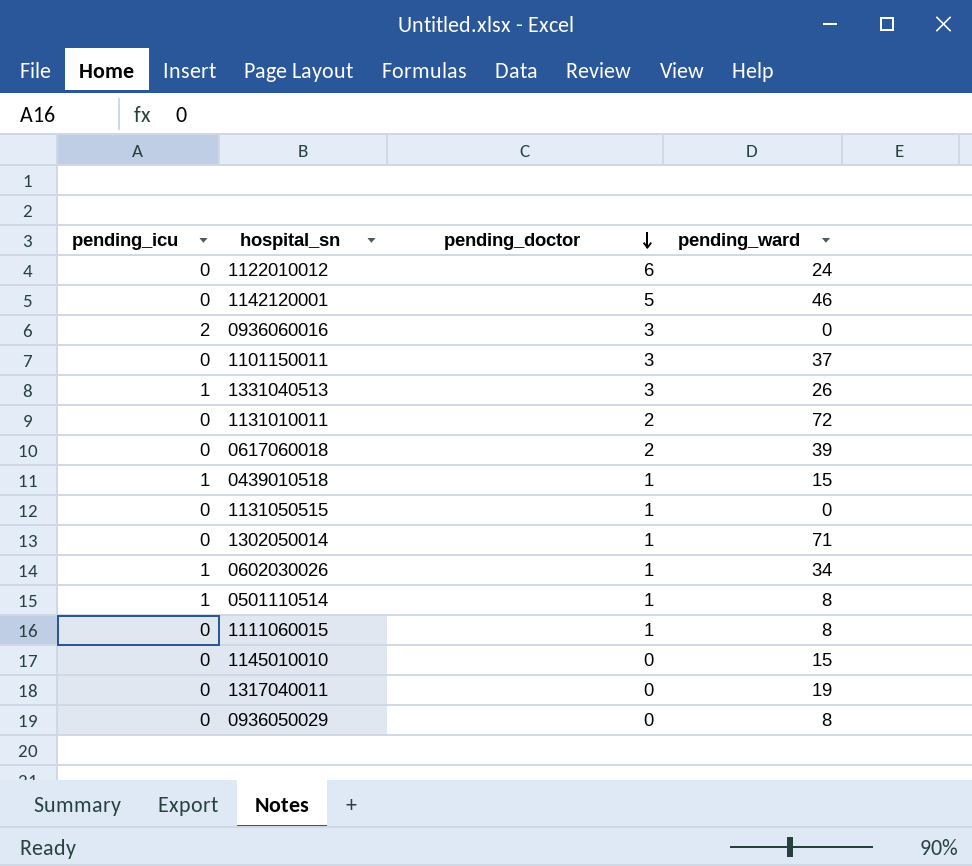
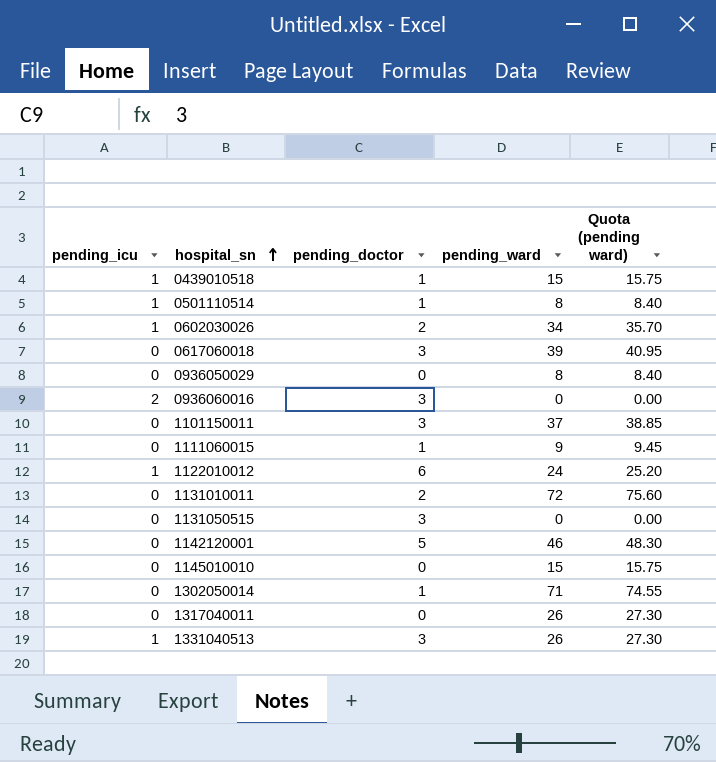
row order: pending_doctor descending -> hospital_sn ascending
column Quota (pending ward) | formula: none -> [pending_ward] * 1.05
0602030026 | pending_doctor: 1 -> 2
0617060018 | pending_doctor: 2 -> 3
1111060015 | pending_ward: 8 -> 9
1122010012 | pending_icu: 0 -> 1
1131050515 | pending_doctor: 1 -> 3
1317040011 | pending_ward: 19 -> 26

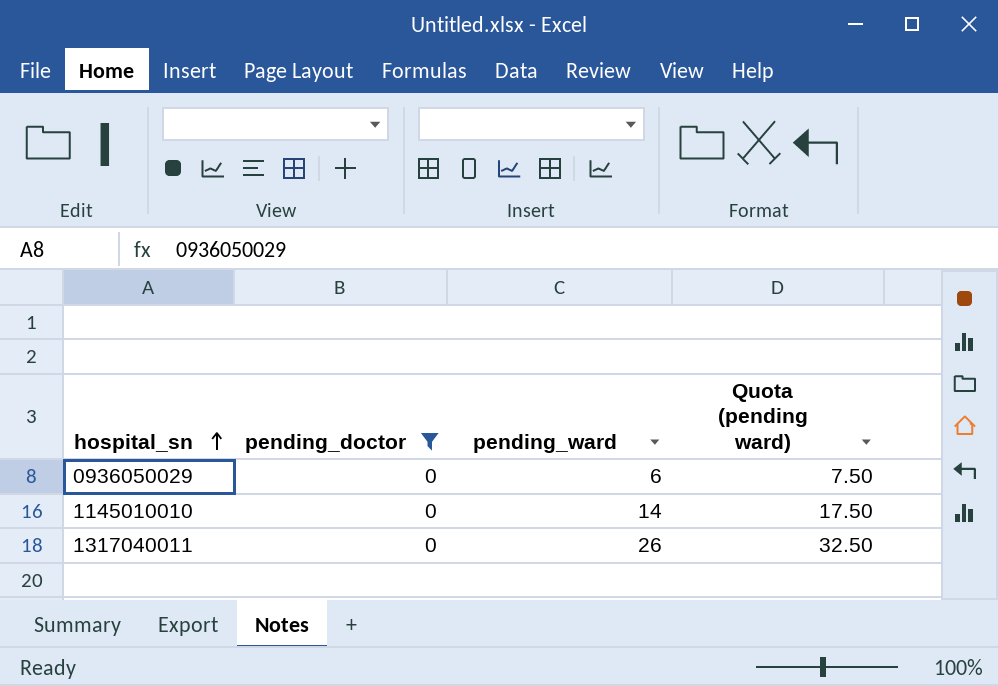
filter: none -> pending_doctor = 0
column pending_icu | position: 1 -> none
column Quota (pending ward) | formula: [pending_ward] * 1.05 -> [pending_ward] * 1.25
0936050029 | pending_ward: 8 -> 6
1145010010 | pending_ward: 15 -> 14

